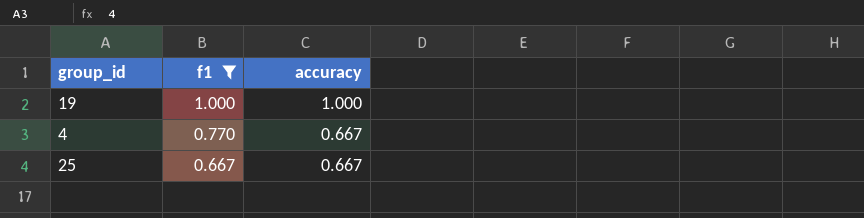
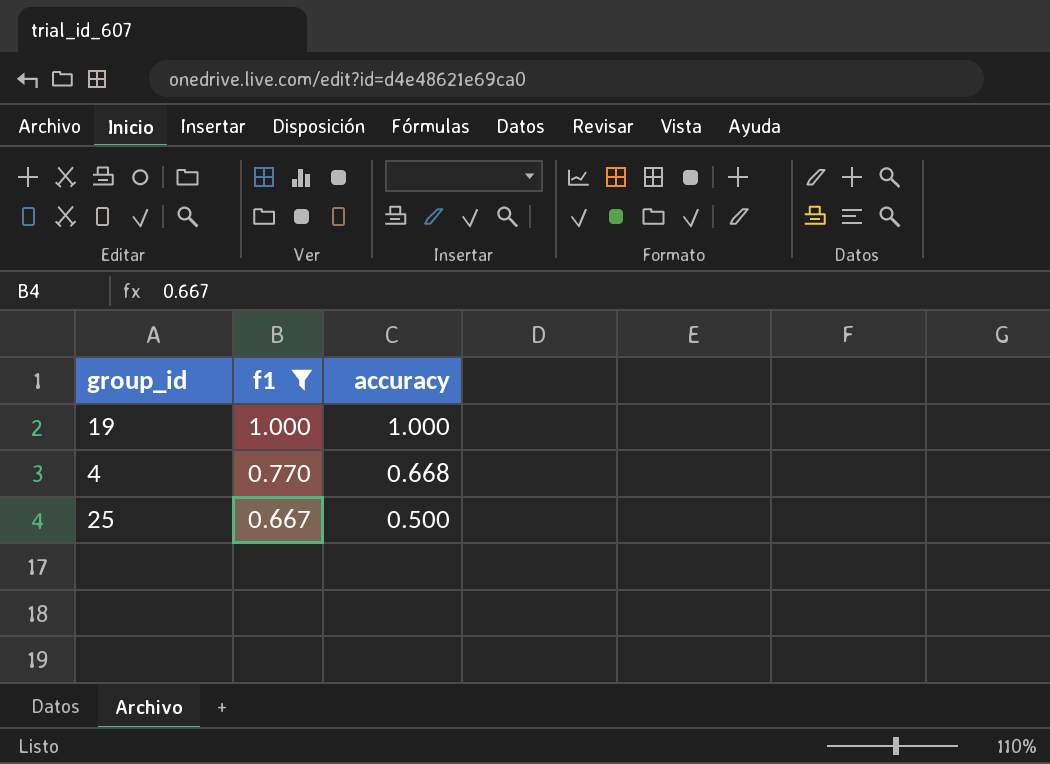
4 | accuracy: 0.667 -> 0.668
25 | accuracy: 0.667 -> 0.500

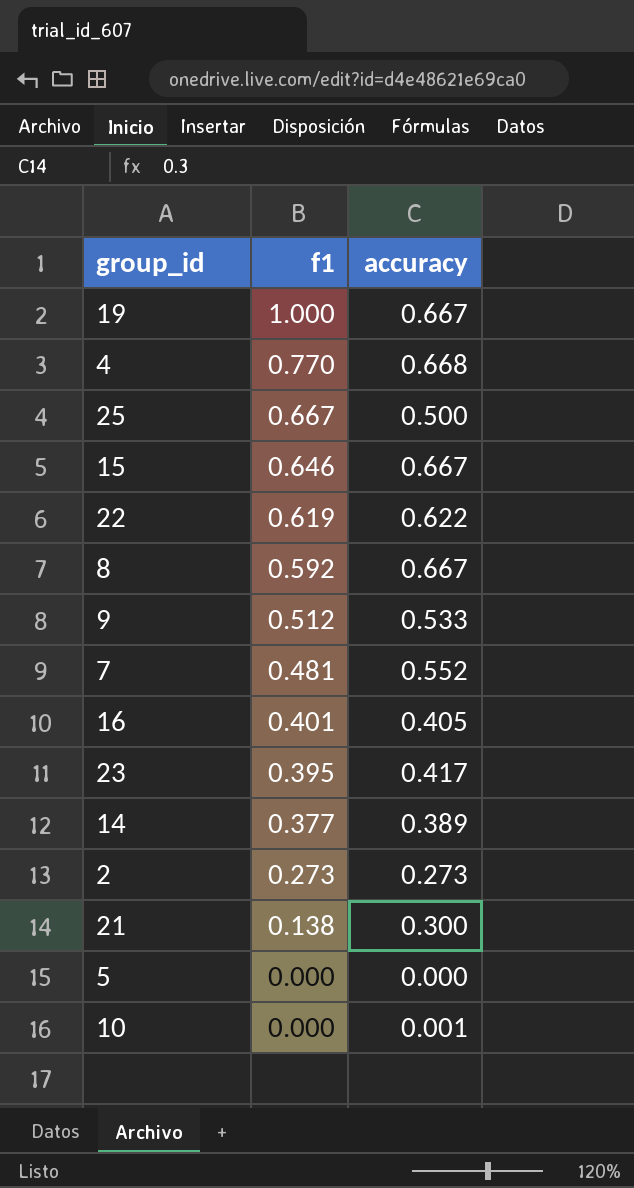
filter: f1 >= 0.667 -> none
19 | accuracy: 1.000 -> 0.667

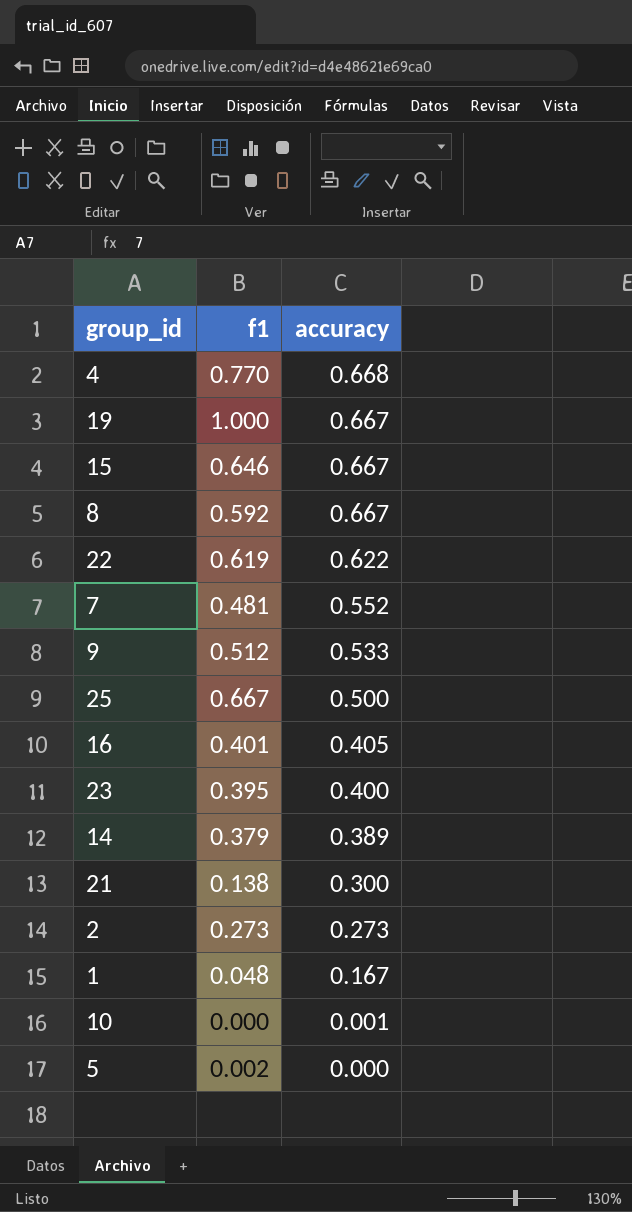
row order: f1 descending -> accuracy descending
23 | accuracy: 0.417 -> 0.400
14 | f1: 0.377 -> 0.379
row 1: none -> 0.048 | 0.167
5 | f1: 0.000 -> 0.002

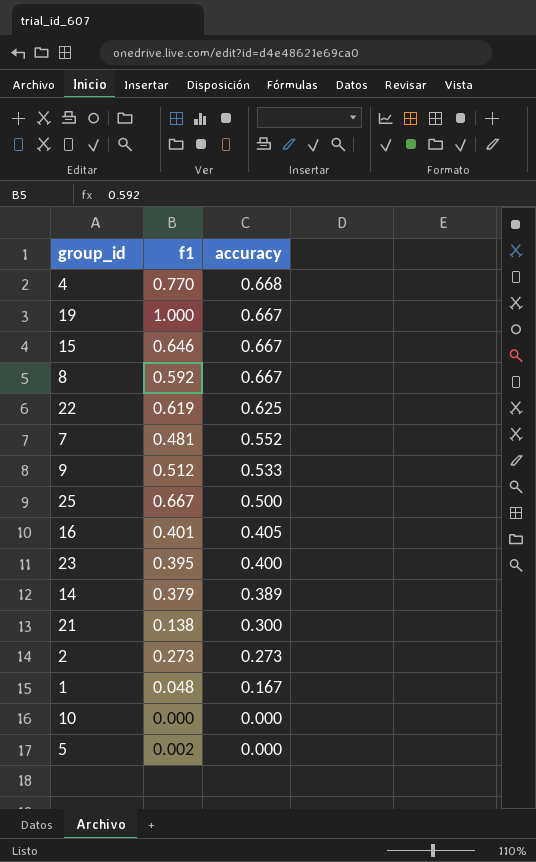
22 | accuracy: 0.622 -> 0.625
10 | accuracy: 0.001 -> 0.000

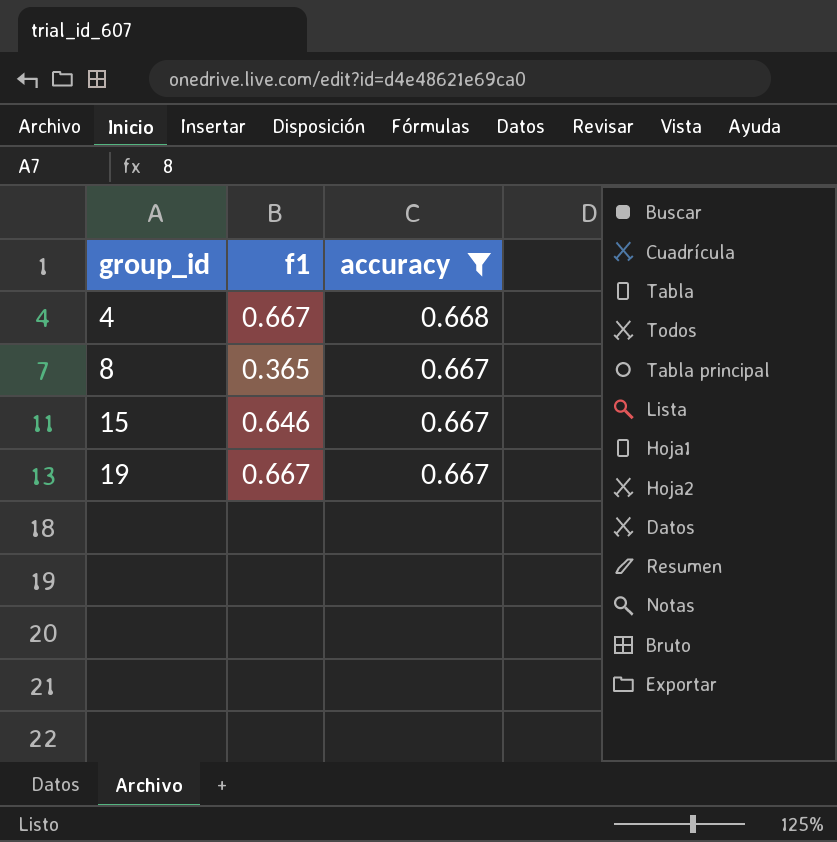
filter: none -> accuracy >= 0.667
row order: accuracy descending -> group_id ascending
4 | f1: 0.770 -> 0.667
8 | f1: 0.592 -> 0.365
19 | f1: 1.000 -> 0.667

